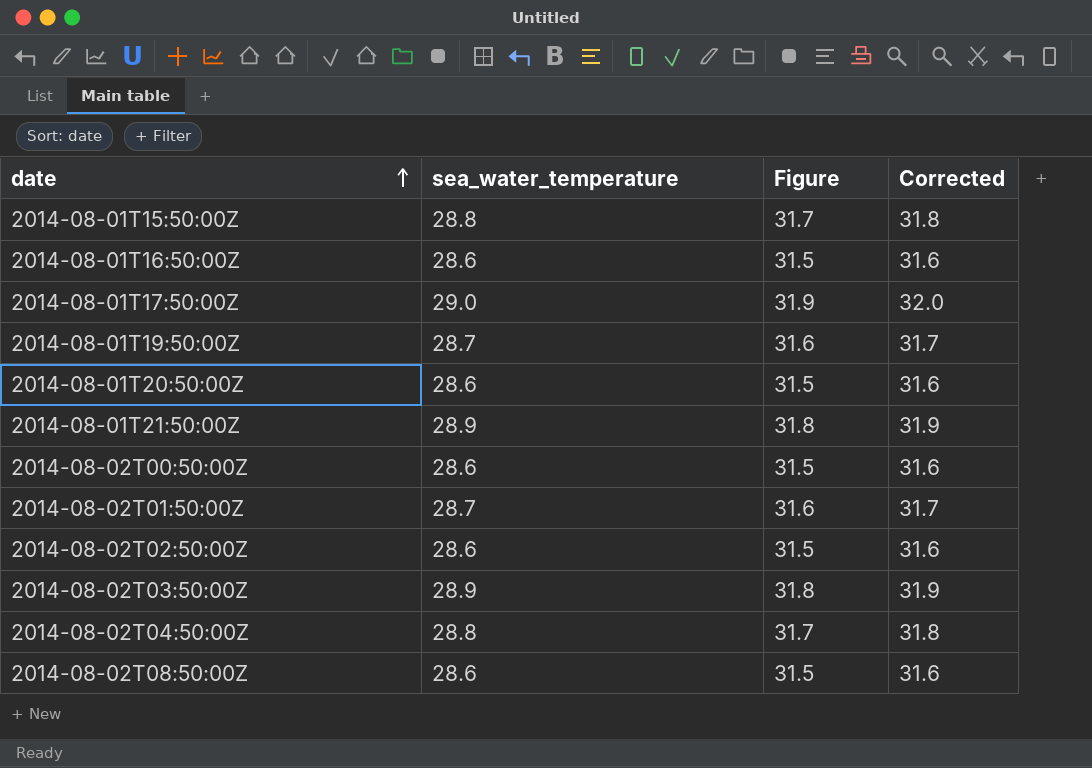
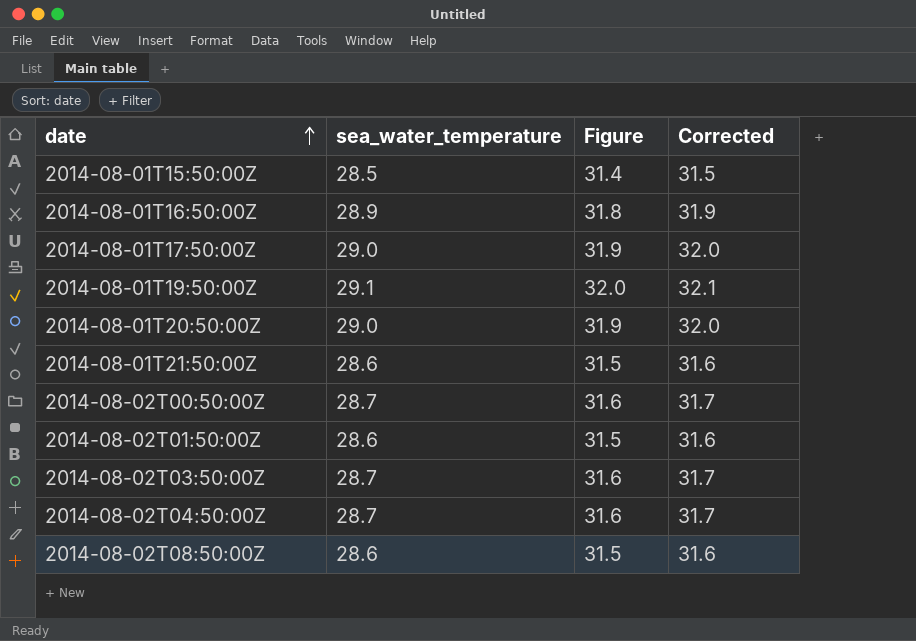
row 2014-08-02T02:50:00Z: 28.6 | 31.5 | 31.6 -> none
2014-08-01T15:50:00Z | sea_water_temperature: 28.8 -> 28.5
2014-08-01T15:50:00Z | Figure: 31.7 -> 31.4
2014-08-01T15:50:00Z | Corrected: 31.8 -> 31.5
2014-08-01T16:50:00Z | sea_water_temperature: 28.6 -> 28.9
2014-08-01T16:50:00Z | Figure: 31.5 -> 31.8
2014-08-01T16:50:00Z | Corrected: 31.6 -> 31.9
2014-08-01T19:50:00Z | sea_water_temperature: 28.7 -> 29.1
2014-08-01T19:50:00Z | Figure: 31.6 -> 32.0
2014-08-01T19:50:00Z | Corrected: 31.7 -> 32.1
2014-08-01T20:50:00Z | sea_water_temperature: 28.6 -> 29.0
2014-08-01T20:50:00Z | Figure: 31.5 -> 31.9
2014-08-01T20:50:00Z | Corrected: 31.6 -> 32.0
2014-08-01T21:50:00Z | sea_water_temperature: 28.9 -> 28.6
2014-08-01T21:50:00Z | Figure: 31.8 -> 31.5
2014-08-01T21:50:00Z | Corrected: 31.9 -> 31.6
2014-08-02T00:50:00Z | sea_water_temperature: 28.6 -> 28.7
2014-08-02T00:50:00Z | Figure: 31.5 -> 31.6
2014-08-02T00:50:00Z | Corrected: 31.6 -> 31.7
2014-08-02T01:50:00Z | sea_water_temperature: 28.7 -> 28.6
2014-08-02T01:50:00Z | Figure: 31.6 -> 31.5
2014-08-02T01:50:00Z | Corrected: 31.7 -> 31.6
2014-08-02T03:50:00Z | sea_water_temperature: 28.9 -> 28.7
2014-08-02T03:50:00Z | Figure: 31.8 -> 31.6
2014-08-02T03:50:00Z | Corrected: 31.9 -> 31.7
2014-08-02T04:50:00Z | sea_water_temperature: 28.8 -> 28.7
2014-08-02T04:50:00Z | Figure: 31.7 -> 31.6
2014-08-02T04:50:00Z | Corrected: 31.8 -> 31.7

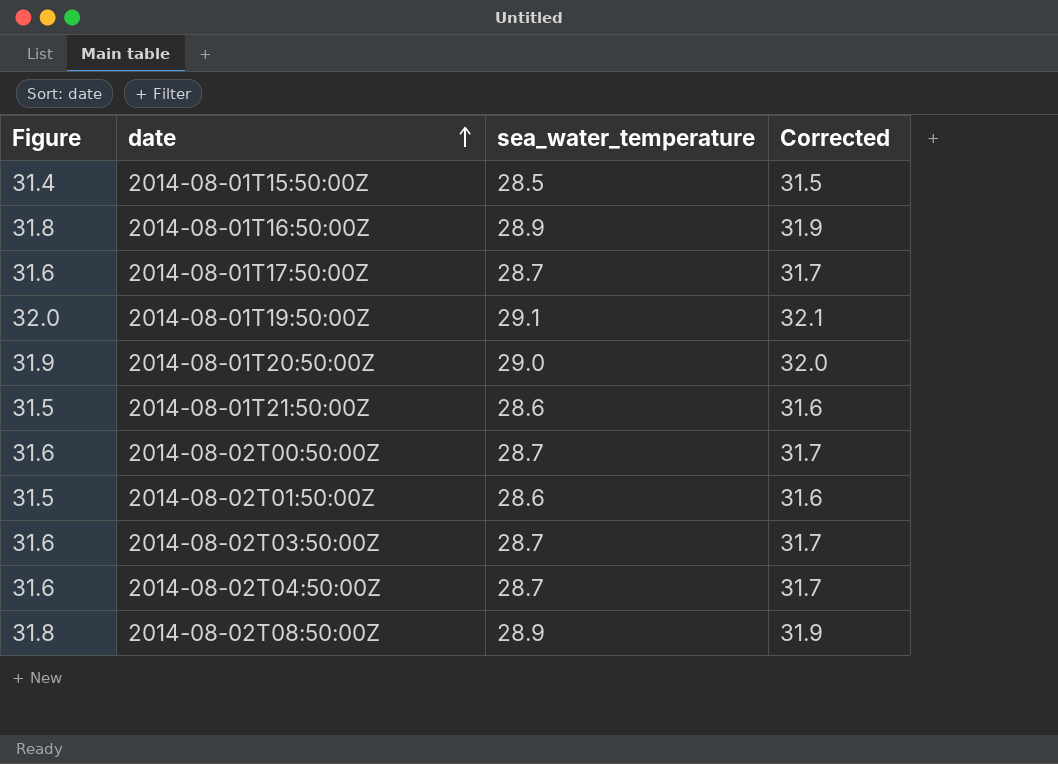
column Figure | position: 3 -> 1
2014-08-01T17:50:00Z | Figure: 31.9 -> 31.6
2014-08-01T17:50:00Z | sea_water_temperature: 29.0 -> 28.7
2014-08-01T17:50:00Z | Corrected: 32.0 -> 31.7
2014-08-02T08:50:00Z | Figure: 31.5 -> 31.8
2014-08-02T08:50:00Z | sea_water_temperature: 28.6 -> 28.9
2014-08-02T08:50:00Z | Corrected: 31.6 -> 31.9

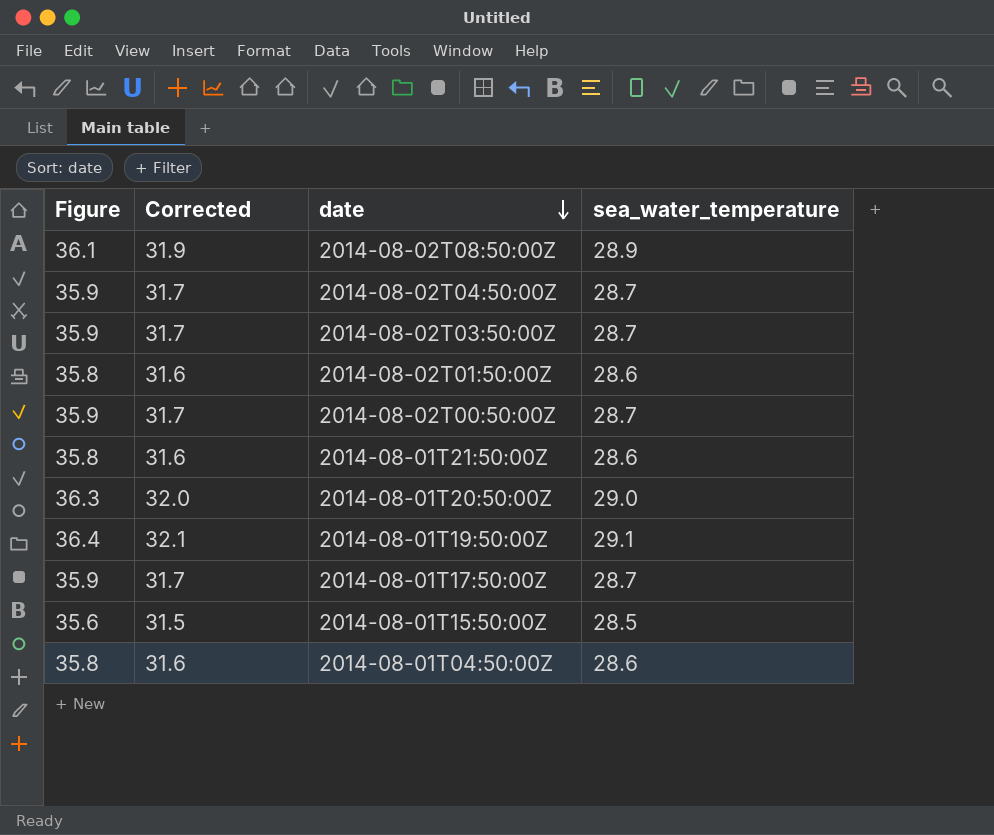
row order: date ascending -> date descending
column Figure | formula: [sea_water_temperature] * 1.1 -> [sea_water_temperature] * 1.25
column Corrected | position: 4 -> 2
row 2014-08-01T16:50:00Z: 31.8 | 28.9 | 31.9 -> none
row 2014-08-01T04:50:00Z: none -> 35.8 | 31.6 | 28.6

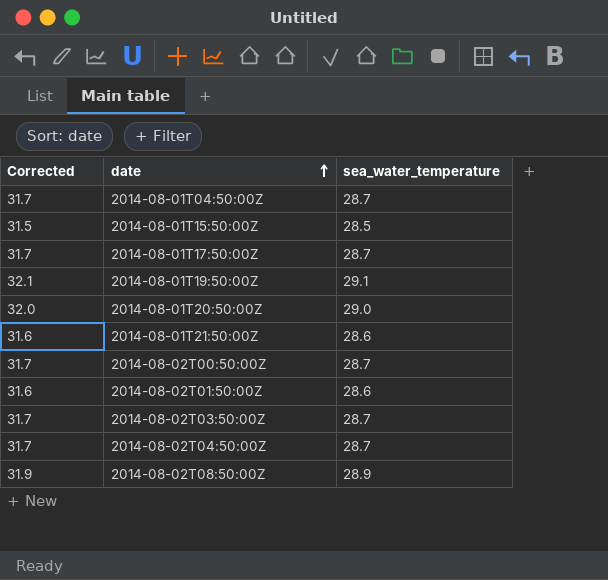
row order: date descending -> date ascending
column Figure | formula: [sea_water_temperature] * 1.25 -> none
2014-08-01T04:50:00Z | Corrected: 31.6 -> 31.7
2014-08-01T04:50:00Z | sea_water_temperature: 28.6 -> 28.7

